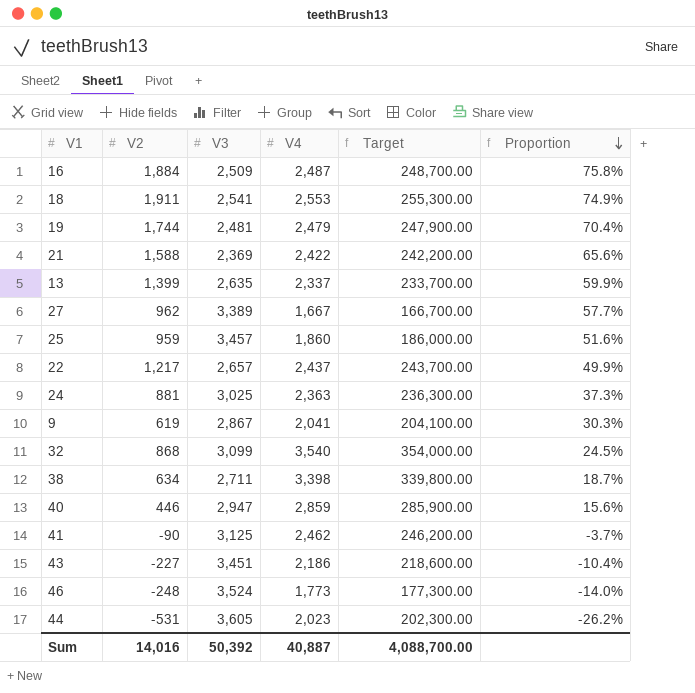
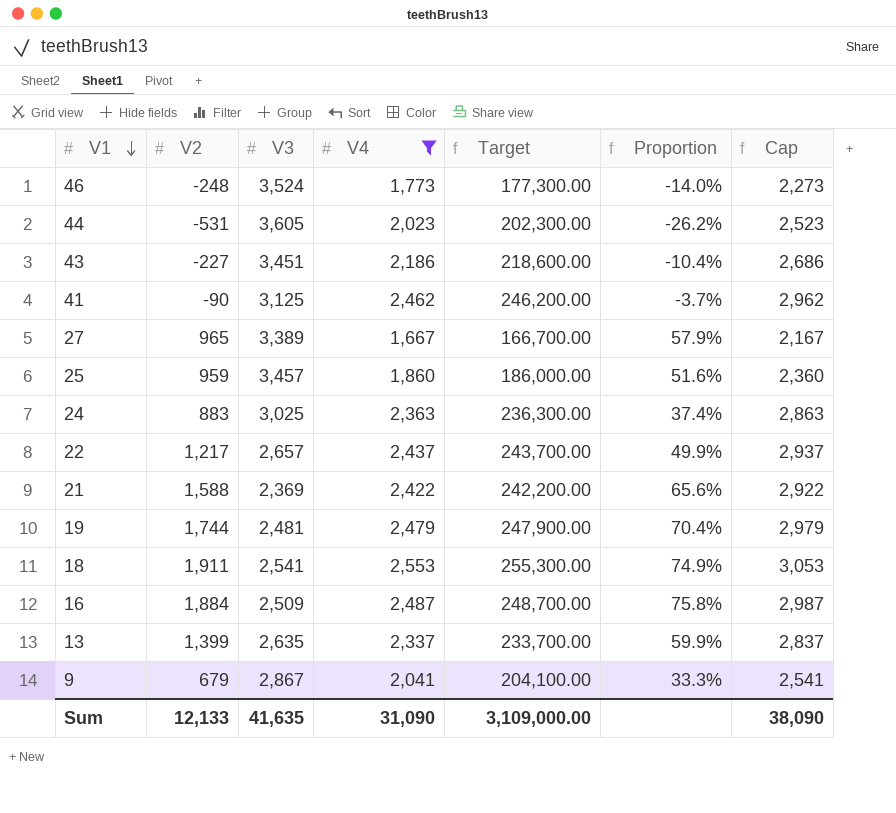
filter: none -> V4 <= 2,553
row order: Proportion descending -> V1 descending
column Cap | formula: none -> [V4] + 500
27 | V2: 962 -> 965
27 | Proportion: 57.7% -> 57.9%
24 | V2: 881 -> 883
24 | Proportion: 37.3% -> 37.4%
9 | V2: 619 -> 679
9 | Proportion: 30.3% -> 33.3%
Sum | V2: 14,016 -> 12,133
Sum | V3: 50,392 -> 41,635
Sum | V4: 40,887 -> 31,090
Sum | Target: 4,088,700.00 -> 3,109,000.00

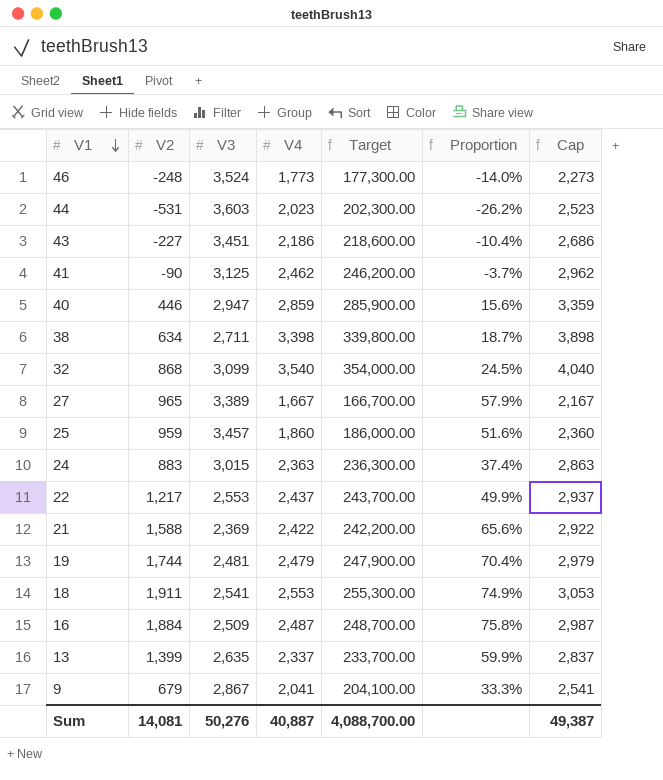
filter: V4 <= 2,553 -> none
44 | V3: 3,605 -> 3,603
24 | V3: 3,025 -> 3,015
22 | V3: 2,657 -> 2,553
Sum | V2: 12,133 -> 14,081
Sum | V3: 41,635 -> 50,276
Sum | V4: 31,090 -> 40,887
Sum | Target: 3,109,000.00 -> 4,088,700.00
Sum | Cap: 38,090 -> 49,387

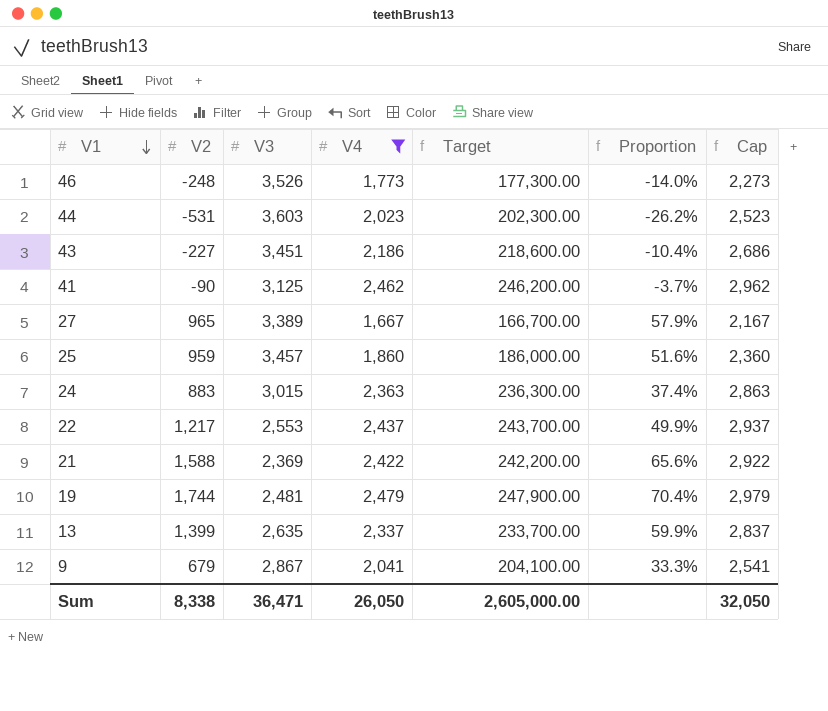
filter: none -> V4 <= 2,479
46 | V3: 3,524 -> 3,526
Sum | V2: 14,081 -> 8,338
Sum | V3: 50,276 -> 36,471
Sum | V4: 40,887 -> 26,050
Sum | Target: 4,088,700.00 -> 2,605,000.00
Sum | Cap: 49,387 -> 32,050

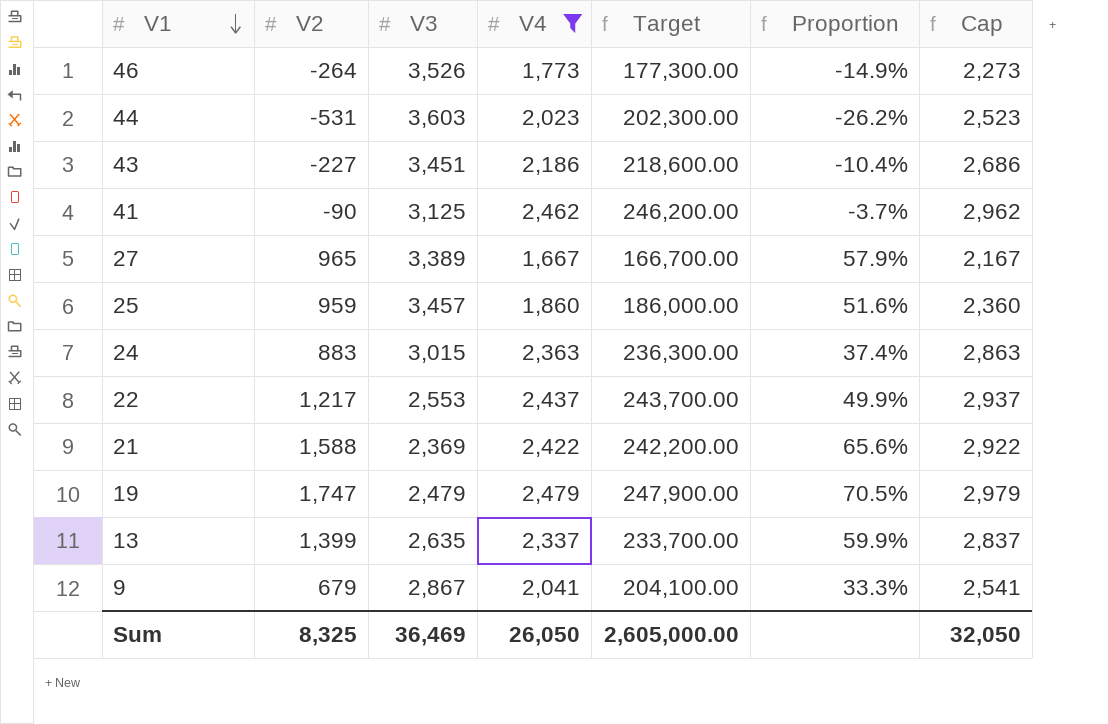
46 | V2: -248 -> -264
46 | Proportion: -14.0% -> -14.9%
19 | V2: 1,744 -> 1,747
19 | V3: 2,481 -> 2,479
19 | Proportion: 70.4% -> 70.5%
Sum | V2: 8,338 -> 8,325
Sum | V3: 36,471 -> 36,469

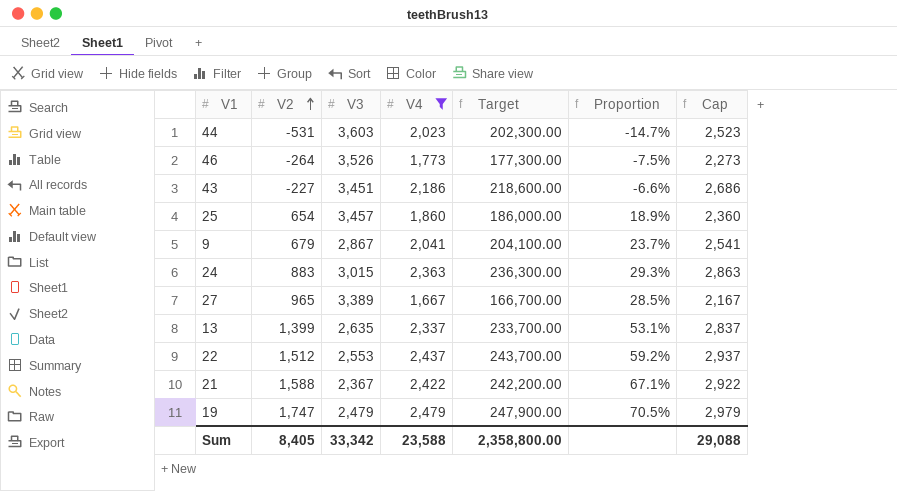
row order: V1 descending -> V2 ascending
column Proportion | formula: [V2] / [V4] -> [V2] / [V3]
row 41: -90 | 3,125 | 2,462 | 246,200.00 | -3.7% | 2,962 -> none
25 | V2: 959 -> 654
22 | V2: 1,217 -> 1,512
21 | V3: 2,369 -> 2,367
Sum | V2: 8,325 -> 8,405
Sum | V3: 36,469 -> 33,342
Sum | V4: 26,050 -> 23,588
Sum | Target: 2,605,000.00 -> 2,358,800.00
Sum | Cap: 32,050 -> 29,088

